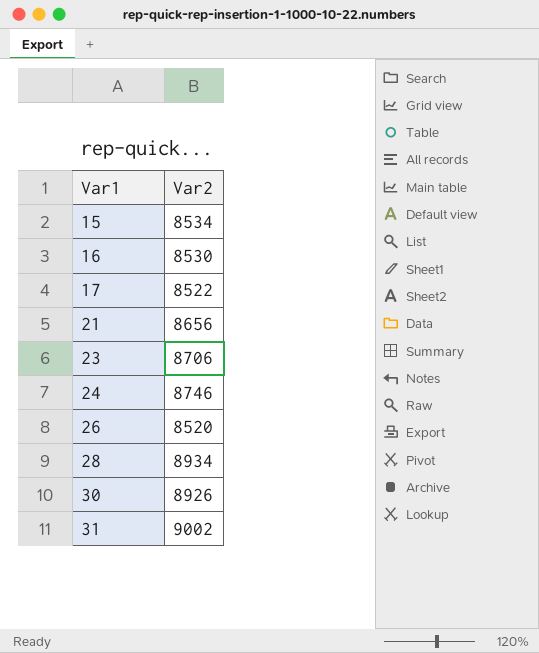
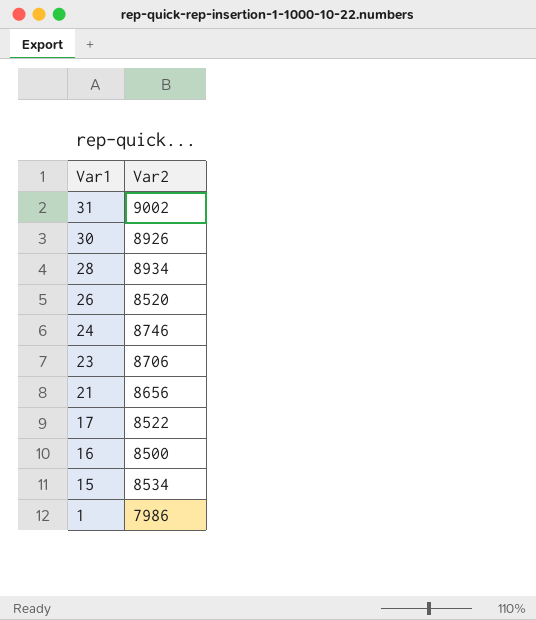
row order: Var1 ascending -> Var1 descending
16 | Var2: 8530 -> 8500
row 1: none -> 7986

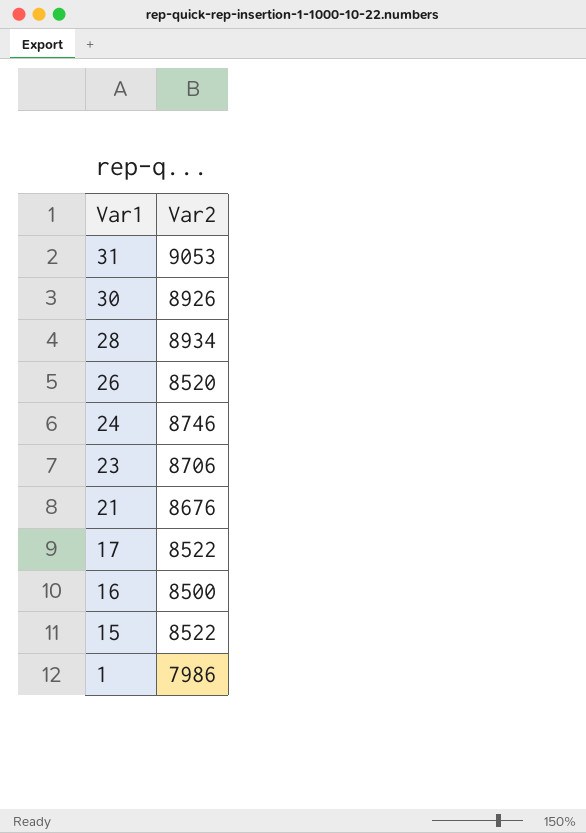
31 | Var2: 9002 -> 9053
21 | Var2: 8656 -> 8676
15 | Var2: 8534 -> 8522

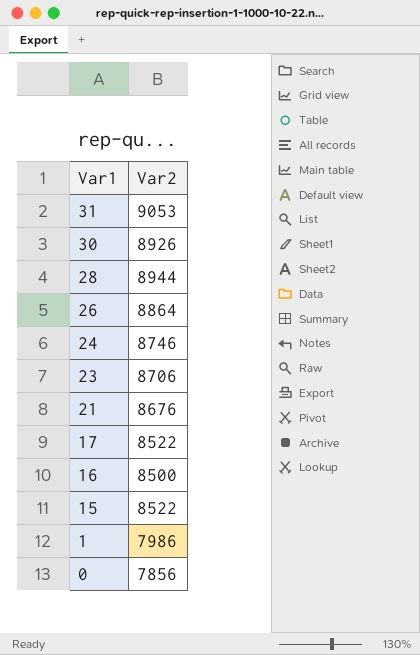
28 | Var2: 8934 -> 8944
26 | Var2: 8520 -> 8864
row 0: none -> 7856

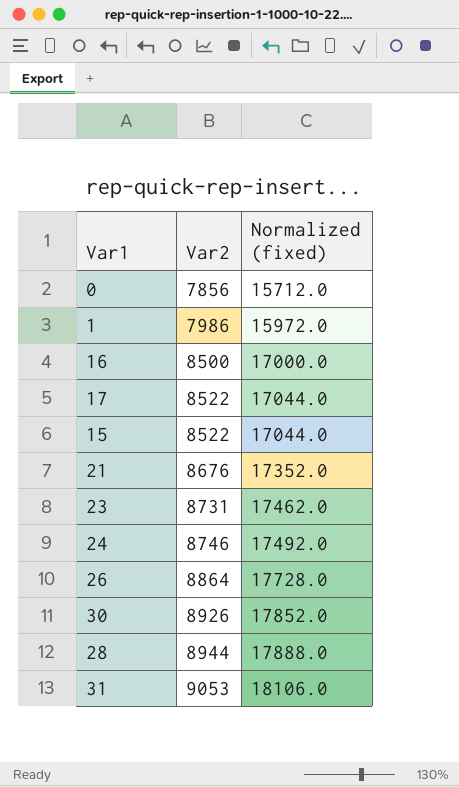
row order: Var1 descending -> Var2 ascending
column Normalized (fixed) | formula: none -> [Var2] * 2
23 | Var2: 8706 -> 8731

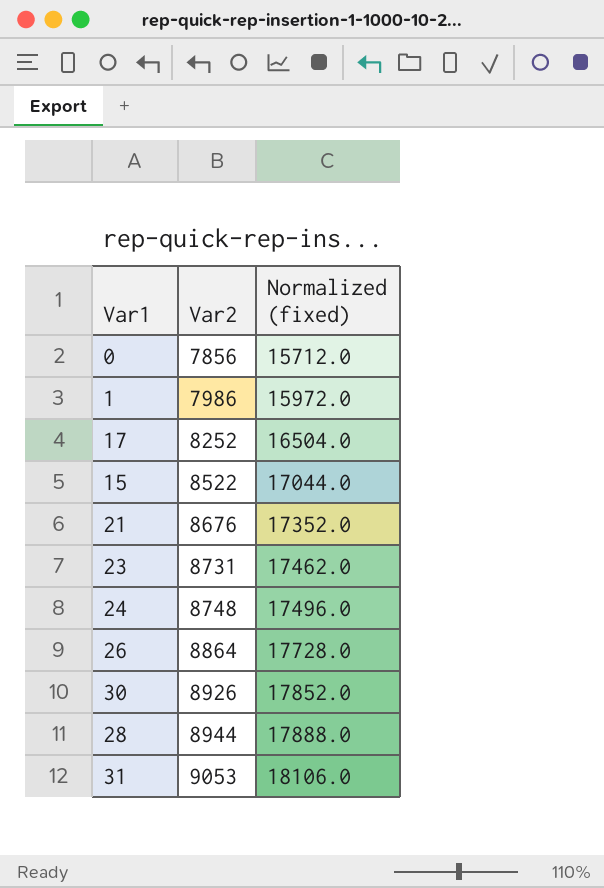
row 16: 8500 | 17000.0 -> none
17 | Var2: 8522 -> 8252
17 | Normalized (fixed): 17044.0 -> 16504.0
24 | Var2: 8746 -> 8748
24 | Normalized (fixed): 17492.0 -> 17496.0

